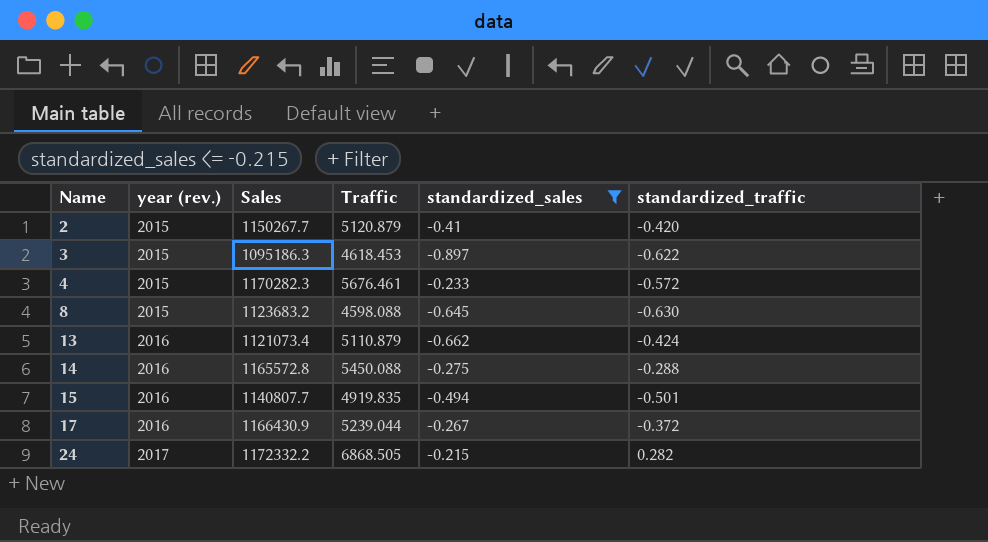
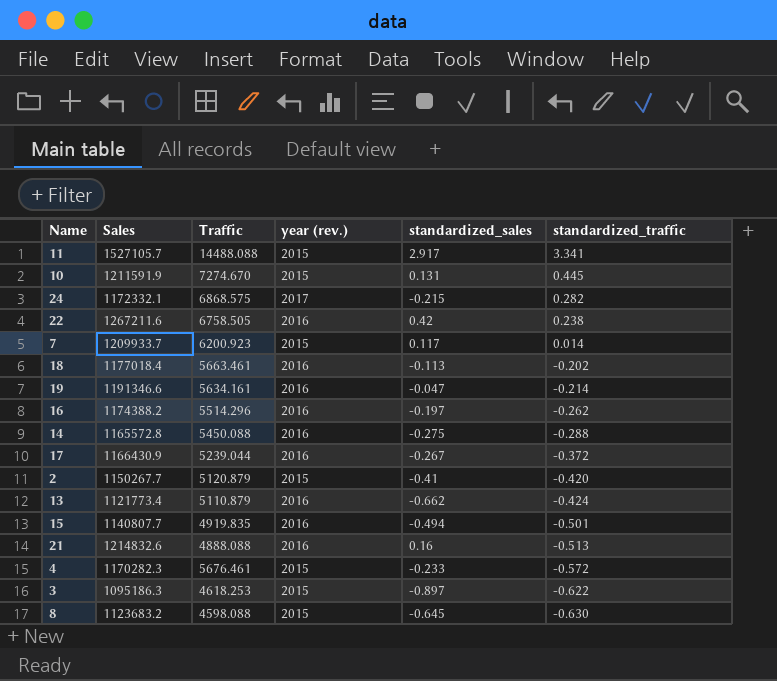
filter: standardized_sales <= -0.215 -> none
row order: Name ascending -> standardized_traffic descending
column year (rev.) | position: 2 -> 4
24 | Sales: 1172332.2 -> 1172332.1
24 | Traffic: 6868.505 -> 6868.575
13 | Sales: 1121073.4 -> 1121773.4
3 | Traffic: 4618.453 -> 4618.253

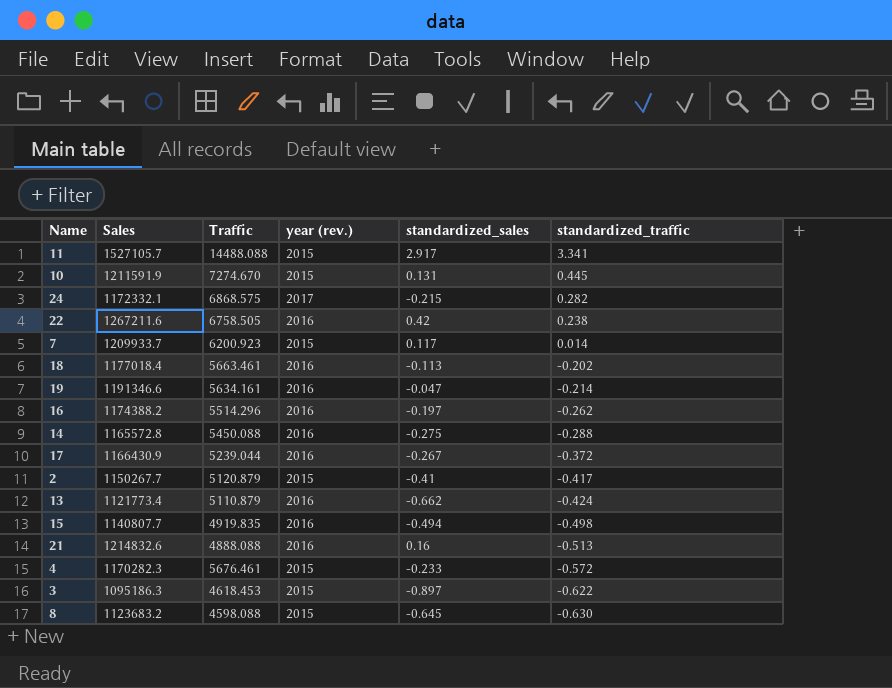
2 | standardized_traffic: -0.420 -> -0.417
15 | standardized_traffic: -0.501 -> -0.498
3 | Traffic: 4618.253 -> 4618.453

